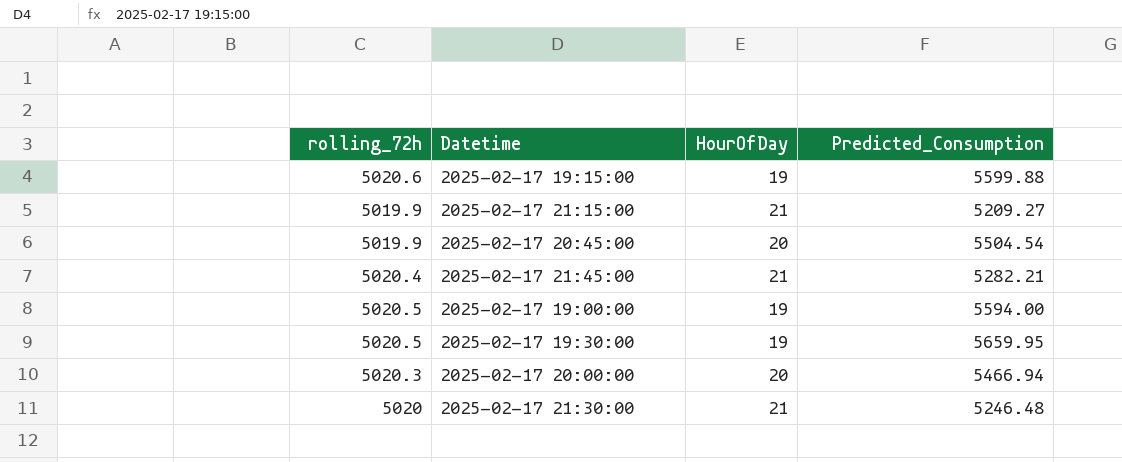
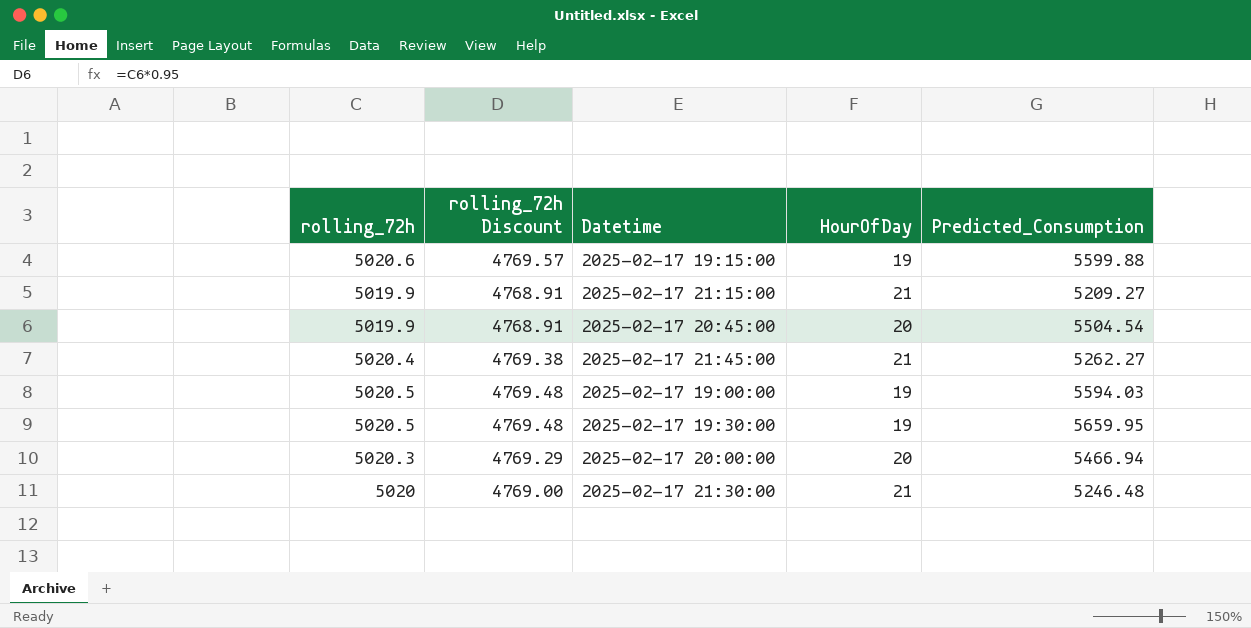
column rolling_72h Discount | formula: none -> [rolling_72h] * 0.95
2025-02-17 21:45:00 | Predicted_Consumption: 5282.21 -> 5262.27
2025-02-17 19:00:00 | Predicted_Consumption: 5594.00 -> 5594.03

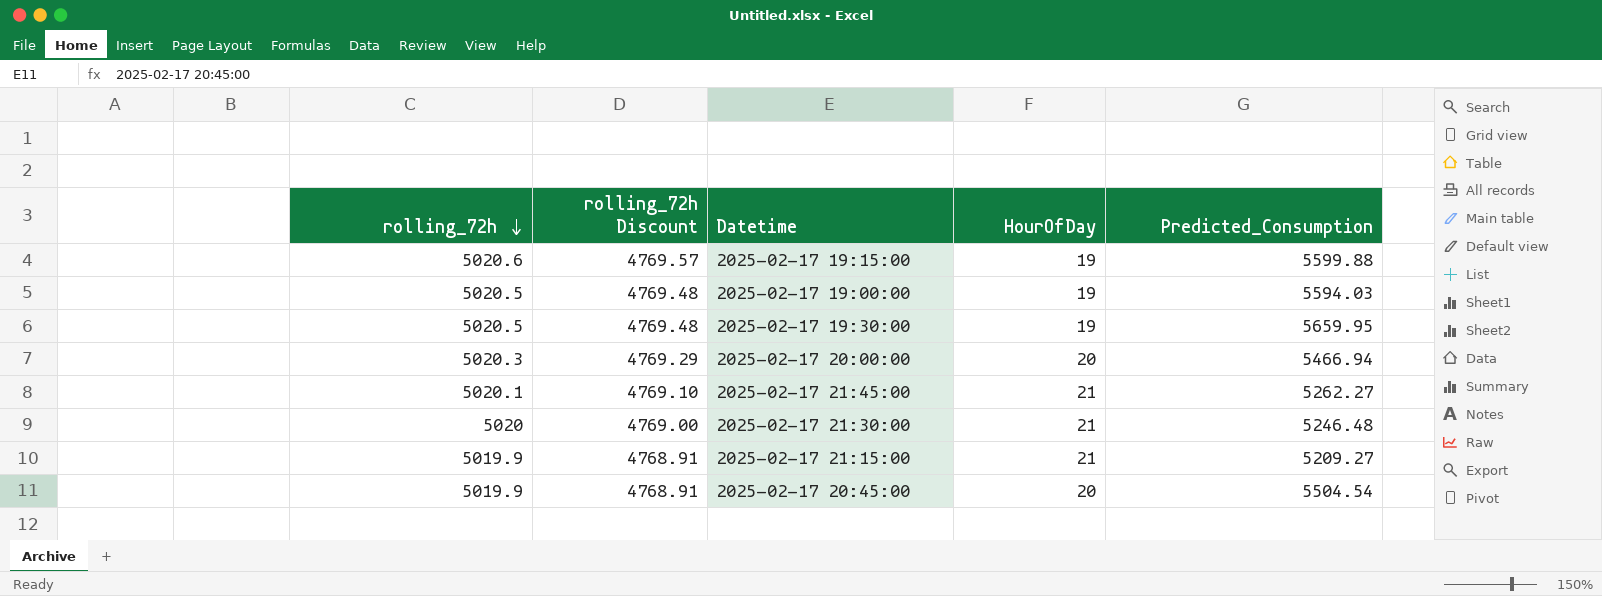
row order: none -> rolling_72h descending
2025-02-17 21:45:00 | rolling_72h: 5020.4 -> 5020.1
2025-02-17 21:45:00 | rolling_72h Discount: 4769.38 -> 4769.10

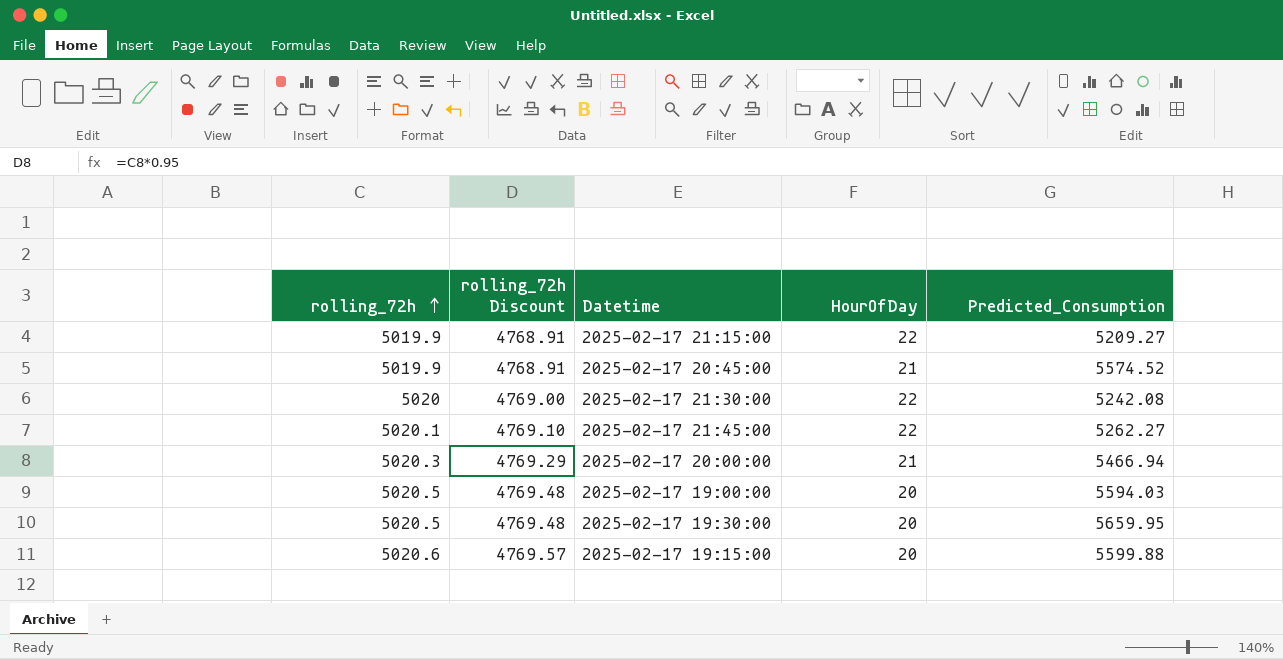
row order: rolling_72h descending -> rolling_72h ascending
2025-02-17 21:15:00 | HourOfDay: 21 -> 22
2025-02-17 20:45:00 | HourOfDay: 20 -> 21
2025-02-17 20:45:00 | Predicted_Consumption: 5504.54 -> 5574.52
2025-02-17 21:30:00 | HourOfDay: 21 -> 22
2025-02-17 21:30:00 | Predicted_Consumption: 5246.48 -> 5242.08
2025-02-17 21:45:00 | HourOfDay: 21 -> 22
2025-02-17 20:00:00 | HourOfDay: 20 -> 21
2025-02-17 19:00:00 | HourOfDay: 19 -> 20
2025-02-17 19:30:00 | HourOfDay: 19 -> 20
2025-02-17 19:15:00 | HourOfDay: 19 -> 20

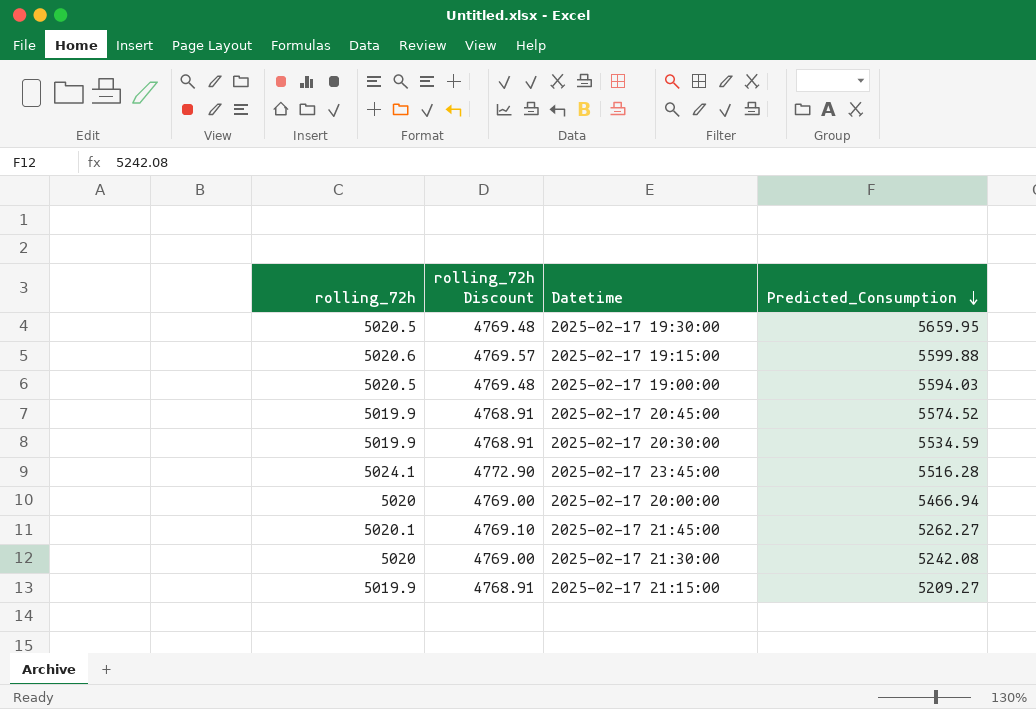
row order: rolling_72h ascending -> Predicted_Consumption descending
column HourOfDay | position: 4 -> none
row 2025-02-17 20:30:00: none -> 5019.9 | 4768.91 | 5534.59
row 2025-02-17 23:45:00: none -> 5024.1 | 4772.90 | 5516.28
2025-02-17 20:00:00 | rolling_72h: 5020.3 -> 5020
2025-02-17 20:00:00 | rolling_72h Discount: 4769.29 -> 4769.00

